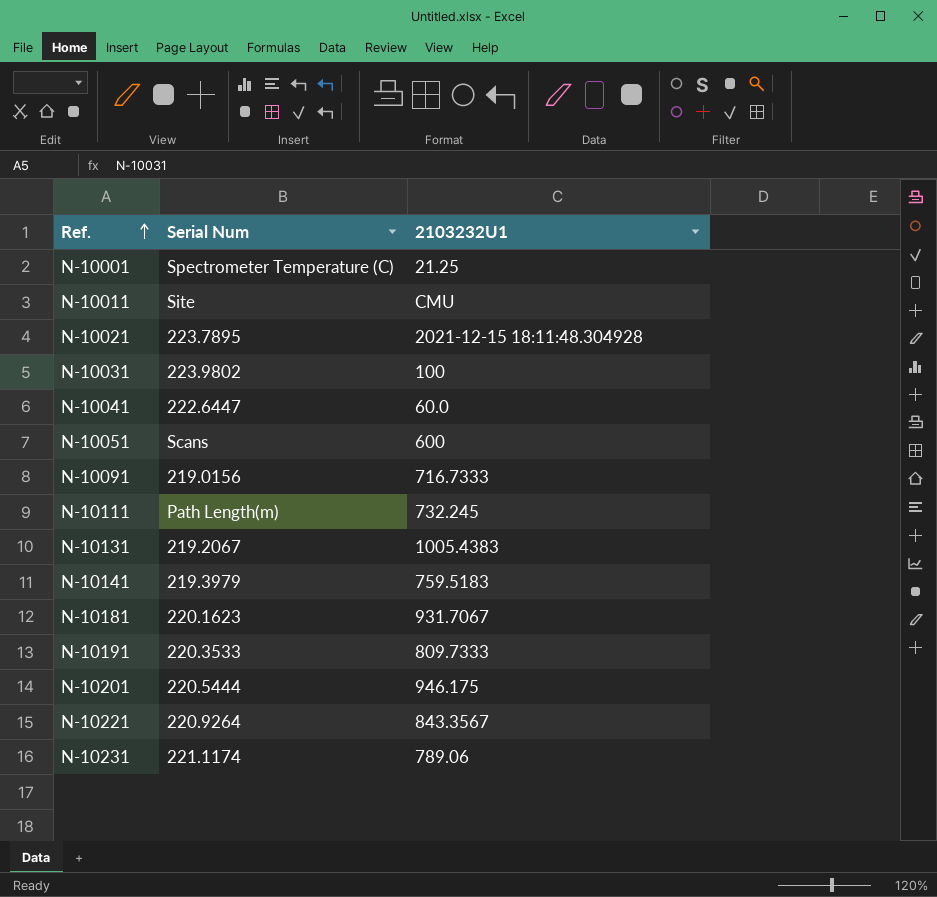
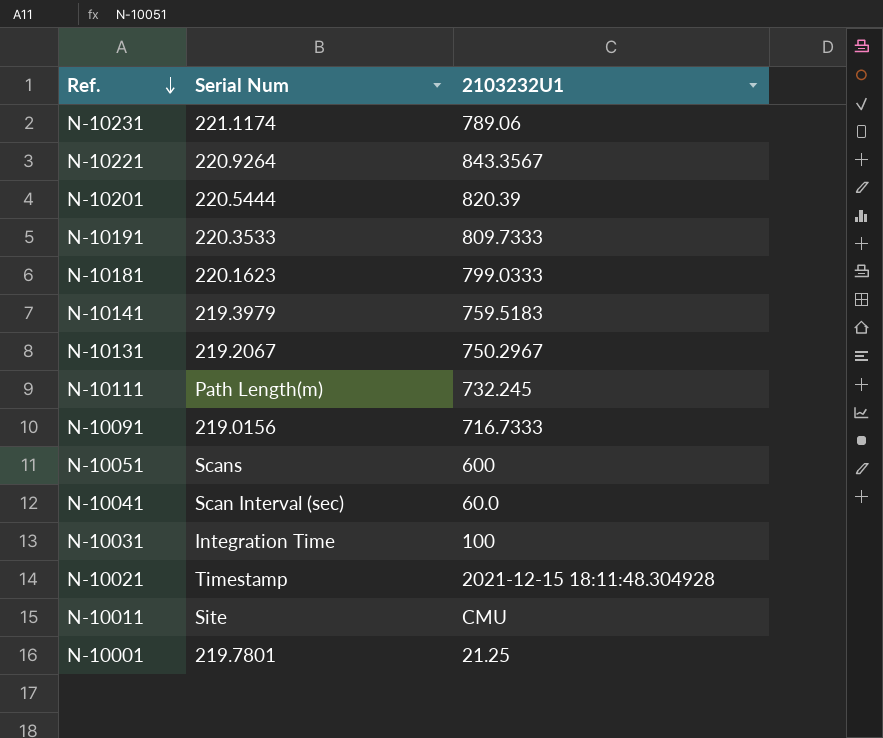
row order: Ref. ascending -> Ref. descending
N-10201 | 2103232U1: 946.175 -> 820.39
N-10181 | 2103232U1: 931.7067 -> 799.0333
N-10131 | 2103232U1: 1005.4383 -> 750.2967
N-10041 | Serial Num: 222.6447 -> Scan Interval (sec)
N-10031 | Serial Num: 223.9802 -> Integration Time
N-10021 | Serial Num: 223.7895 -> Timestamp
N-10001 | Serial Num: Spectrometer Temperature (C) -> 219.7801

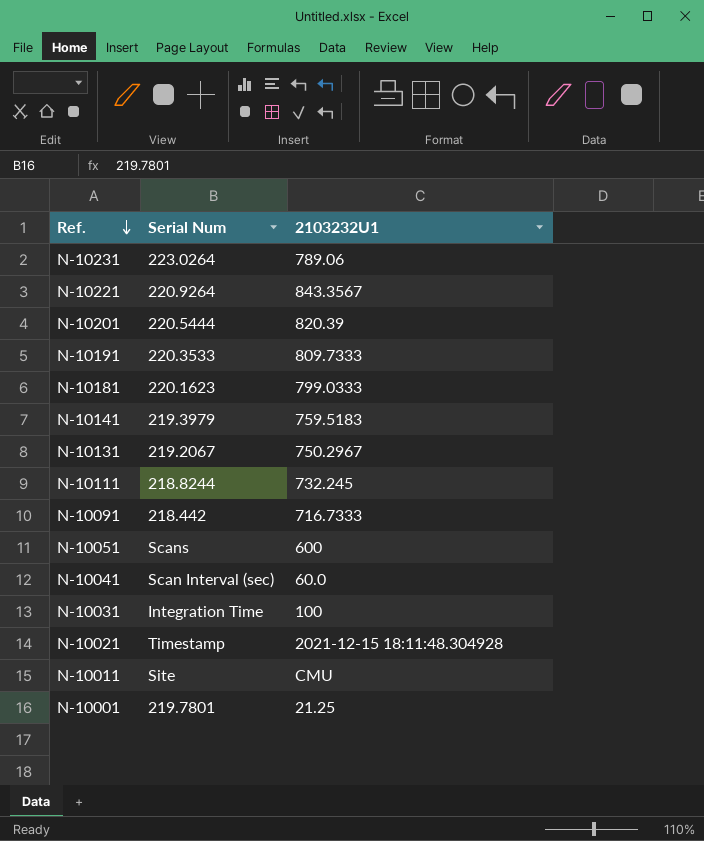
N-10231 | Serial Num: 221.1174 -> 223.0264
N-10111 | Serial Num: Path Length(m) -> 218.8244
N-10091 | Serial Num: 219.0156 -> 218.442

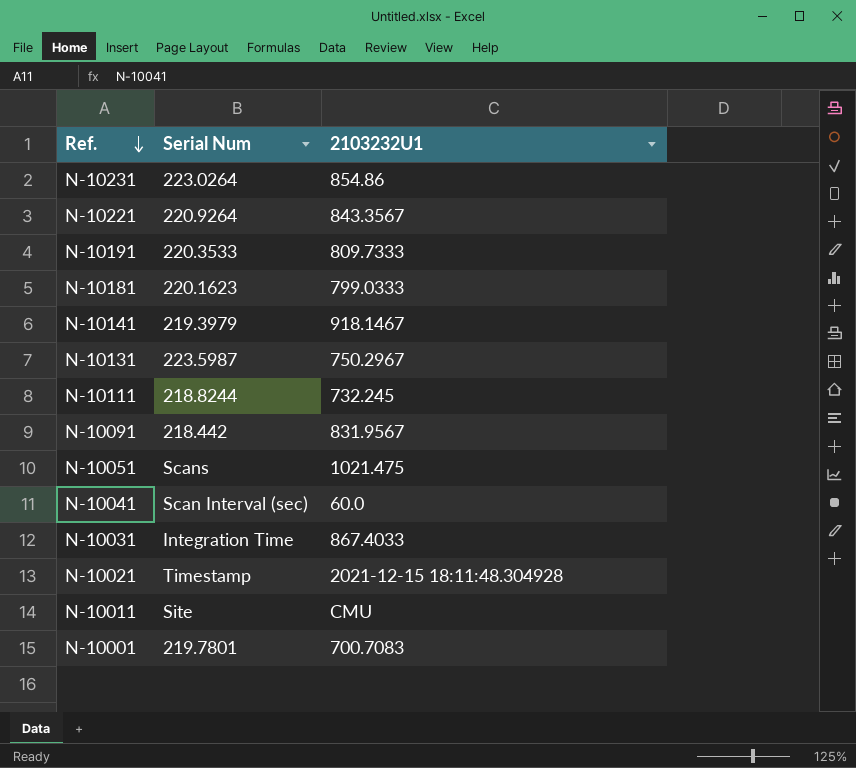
row N-10201: 220.5444 | 820.39 -> none
N-10231 | 2103232U1: 789.06 -> 854.86
N-10141 | 2103232U1: 759.5183 -> 918.1467
N-10131 | Serial Num: 219.2067 -> 223.5987
N-10091 | 2103232U1: 716.7333 -> 831.9567
N-10051 | 2103232U1: 600 -> 1021.475
N-10031 | 2103232U1: 100 -> 867.4033
N-10001 | 2103232U1: 21.25 -> 700.7083

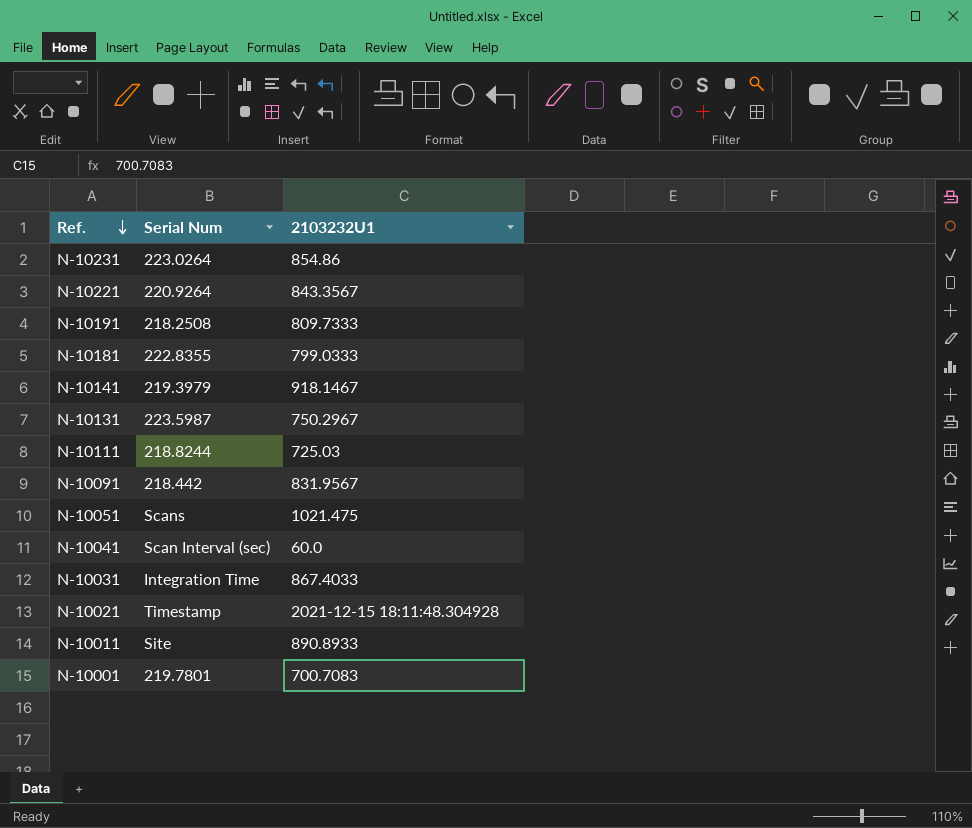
N-10191 | Serial Num: 220.3533 -> 218.2508
N-10181 | Serial Num: 220.1623 -> 222.8355
N-10111 | 2103232U1: 732.245 -> 725.03
N-10011 | 2103232U1: CMU -> 890.8933

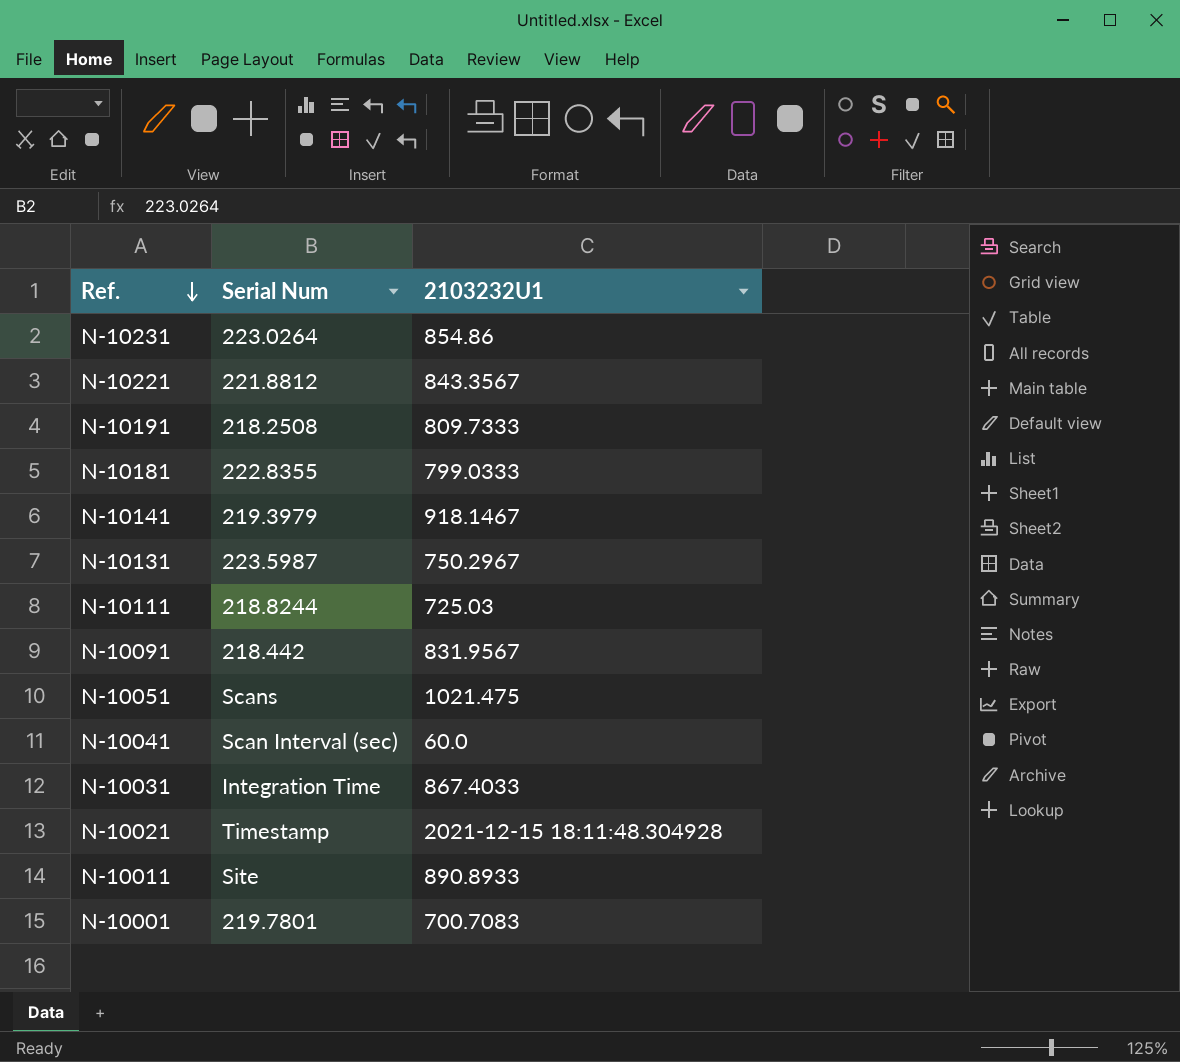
N-10221 | Serial Num: 220.9264 -> 221.8812

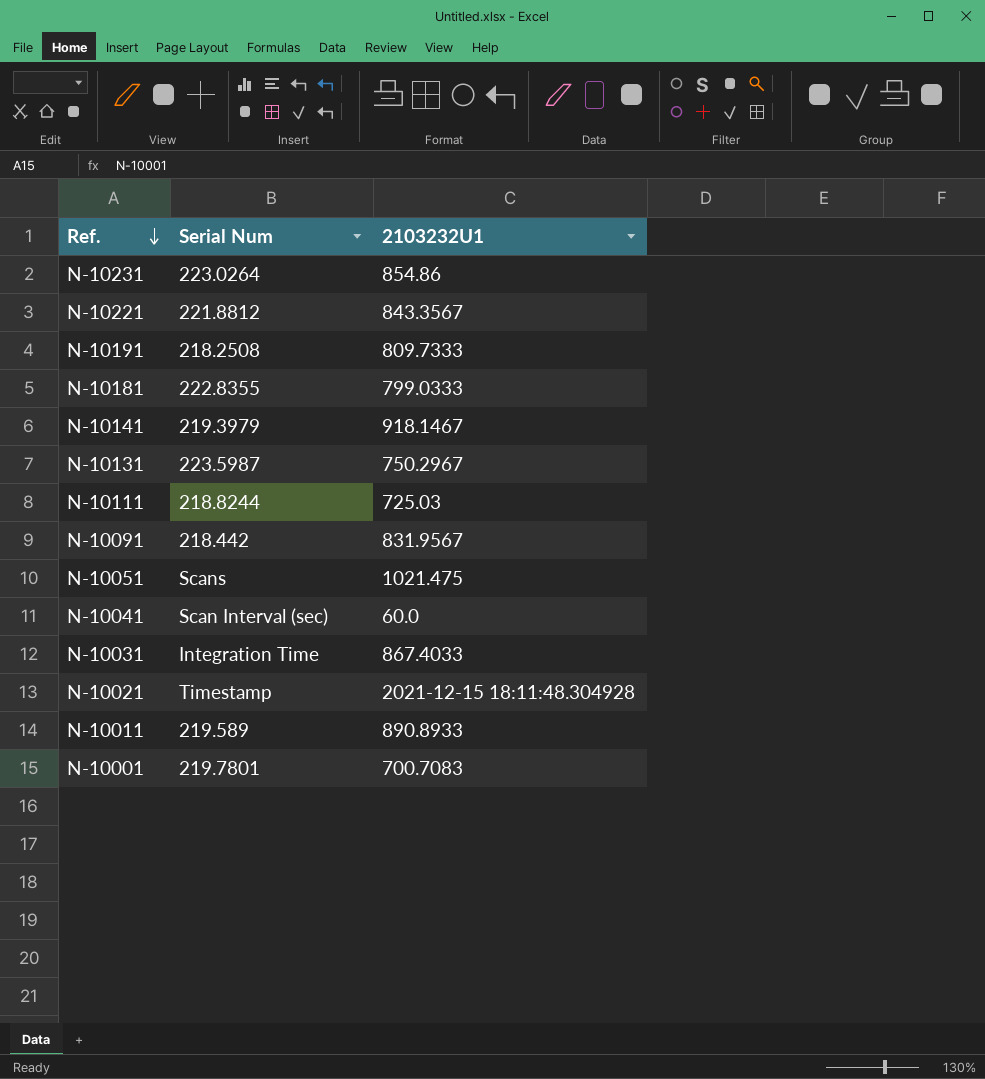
N-10011 | Serial Num: Site -> 219.589

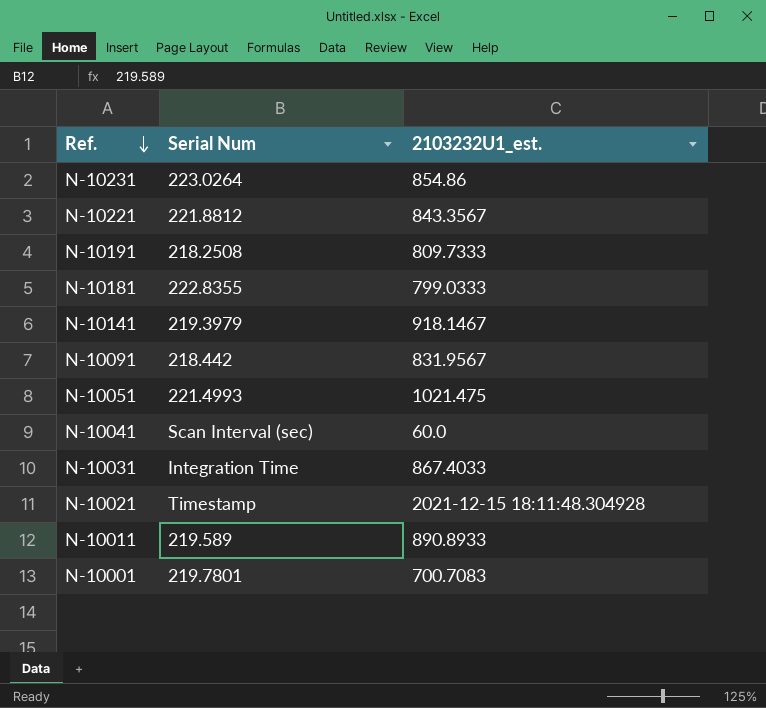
column name: 2103232U1 -> 2103232U1_est.
row N-10131: 223.5987 | 750.2967 -> none
row N-10111: 218.8244 | 725.03 -> none
N-10051 | Serial Num: Scans -> 221.4993

